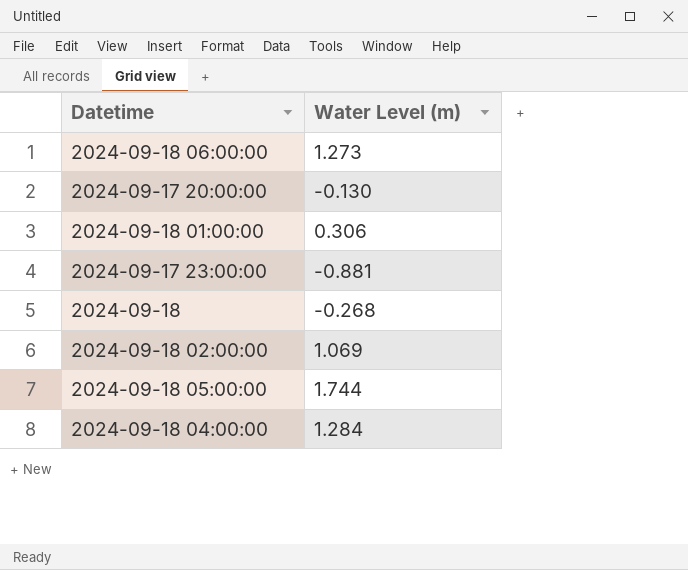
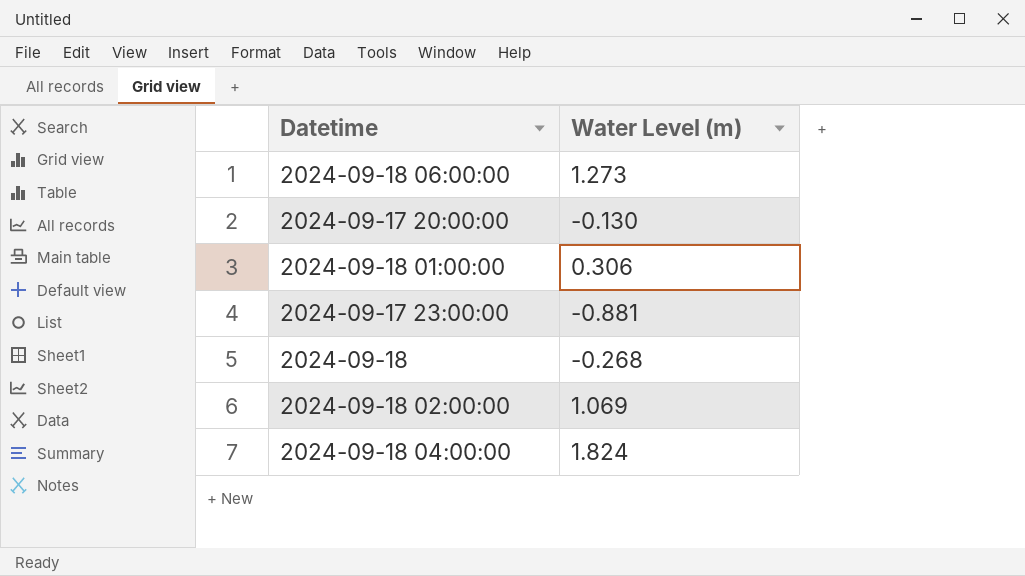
row 2024-09-18 05:00:00: 1.744 -> none
2024-09-18 04:00:00 | Water Level (m): 1.284 -> 1.824

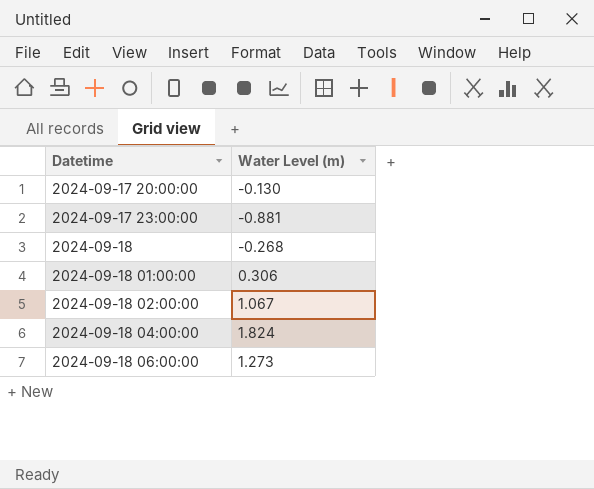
row order: none -> Datetime ascending
2024-09-18 02:00:00 | Water Level (m): 1.069 -> 1.067

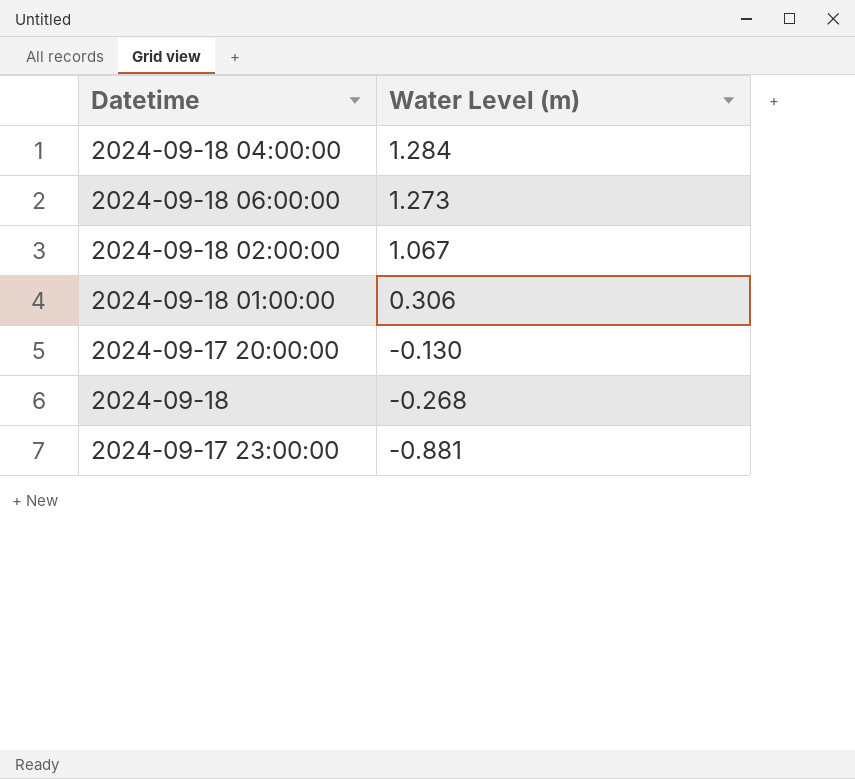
row order: Datetime ascending -> Water Level (m) descending
2024-09-18 04:00:00 | Water Level (m): 1.824 -> 1.284

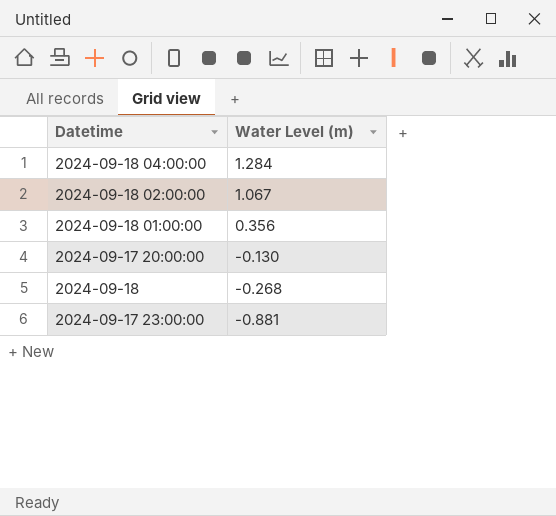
row 2024-09-18 06:00:00: 1.273 -> none
2024-09-18 01:00:00 | Water Level (m): 0.306 -> 0.356

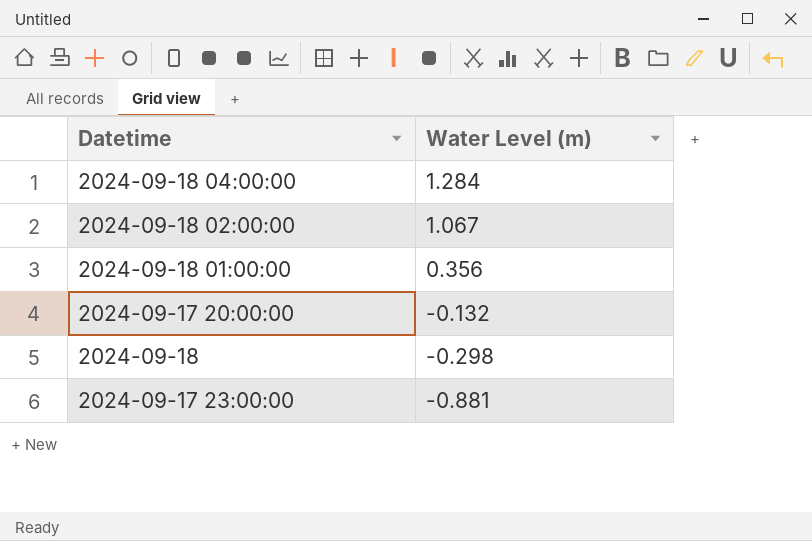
2024-09-17 20:00:00 | Water Level (m): -0.130 -> -0.132
2024-09-18 | Water Level (m): -0.268 -> -0.298

